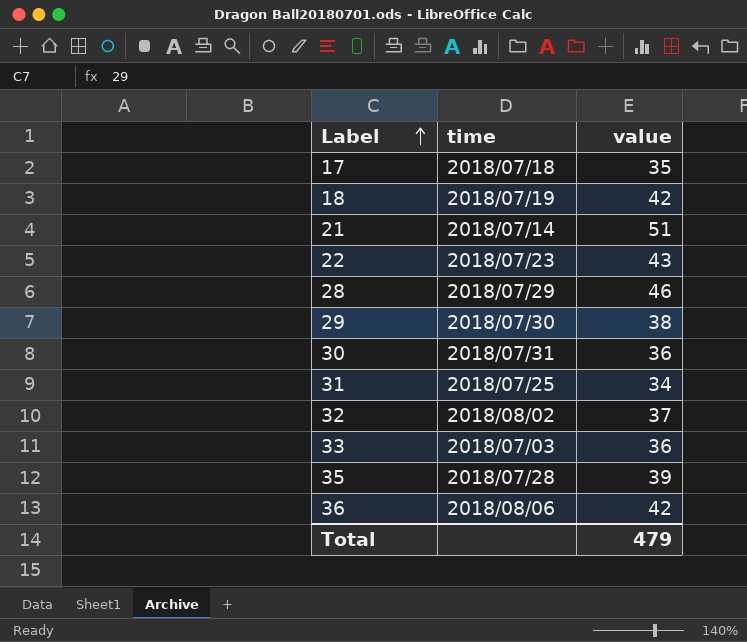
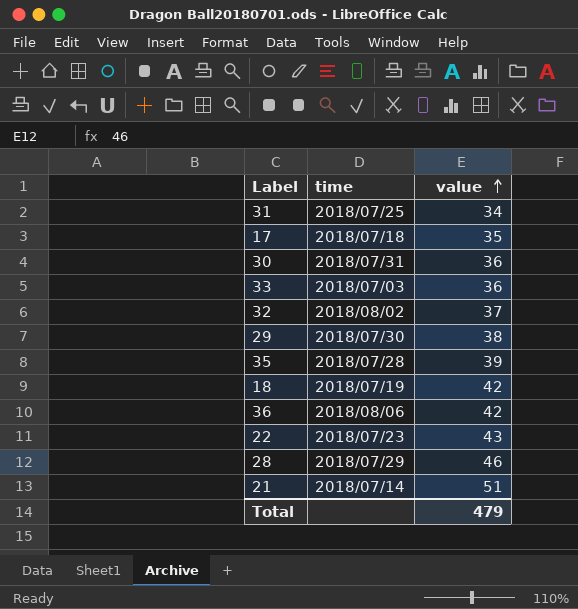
row order: Label ascending -> value ascending

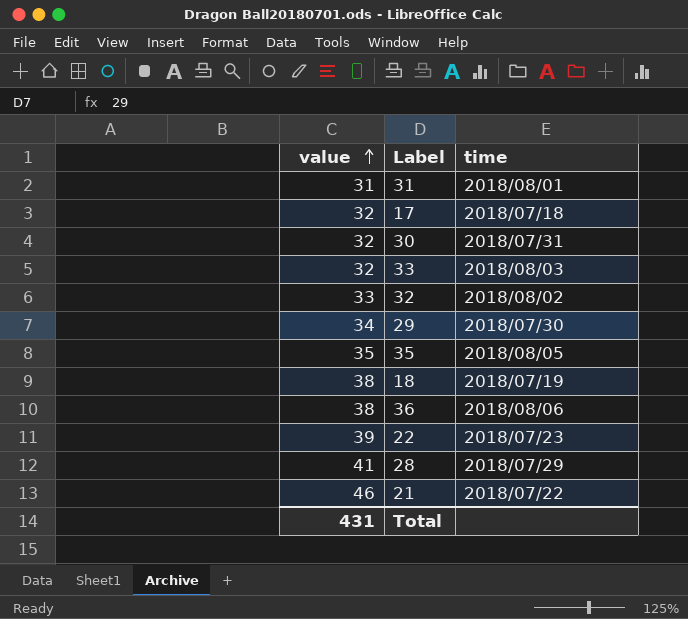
column value | position: 3 -> 1
31 | value: 34 -> 31
31 | time: 2018/07/25 -> 2018/08/01
17 | value: 35 -> 32
30 | value: 36 -> 32
33 | value: 36 -> 32
33 | time: 2018/07/03 -> 2018/08/03
32 | value: 37 -> 33
29 | value: 38 -> 34
35 | value: 39 -> 35
35 | time: 2018/07/28 -> 2018/08/05
18 | value: 42 -> 38
36 | value: 42 -> 38
22 | value: 43 -> 39
28 | value: 46 -> 41
21 | value: 51 -> 46
21 | time: 2018/07/14 -> 2018/07/22
Total | value: 479 -> 431

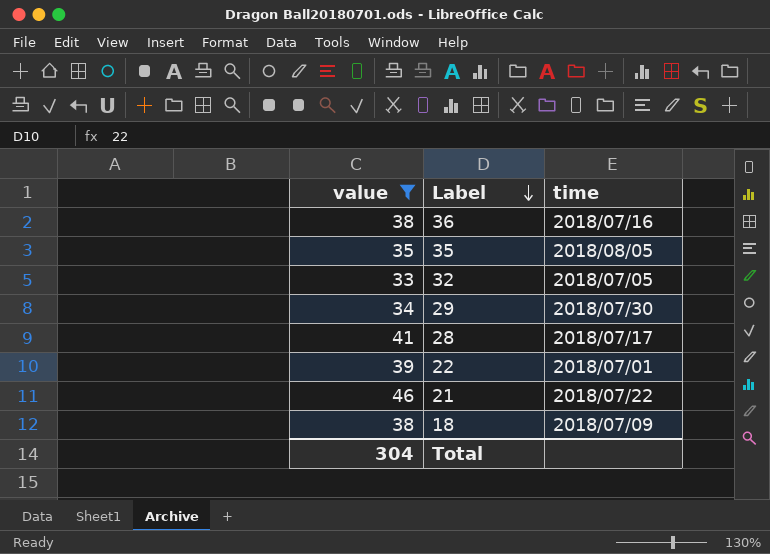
filter: none -> value >= 33
row order: value ascending -> Label descending
36 | time: 2018/08/06 -> 2018/07/16
32 | time: 2018/08/02 -> 2018/07/05
28 | time: 2018/07/29 -> 2018/07/17
22 | time: 2018/07/23 -> 2018/07/01
18 | time: 2018/07/19 -> 2018/07/09
Total | value: 431 -> 304

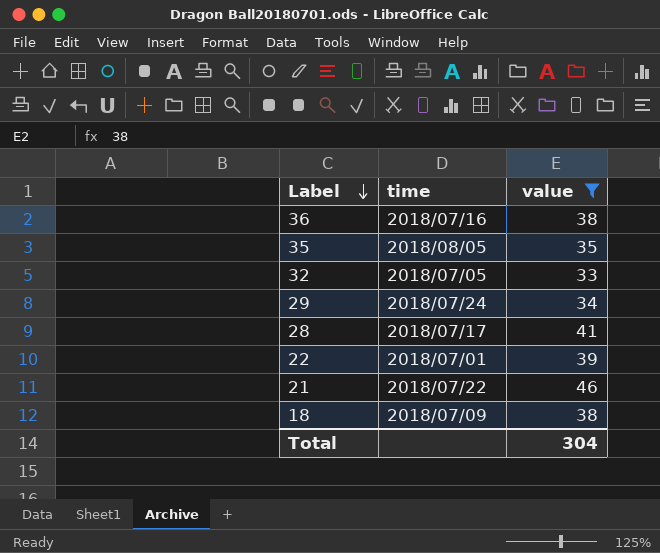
column value | position: 1 -> 3
29 | time: 2018/07/30 -> 2018/07/24

